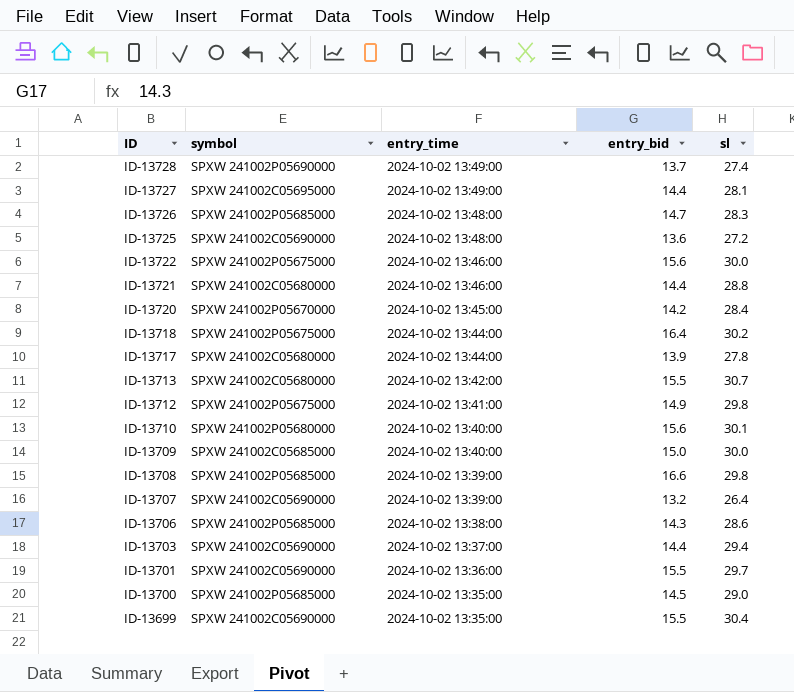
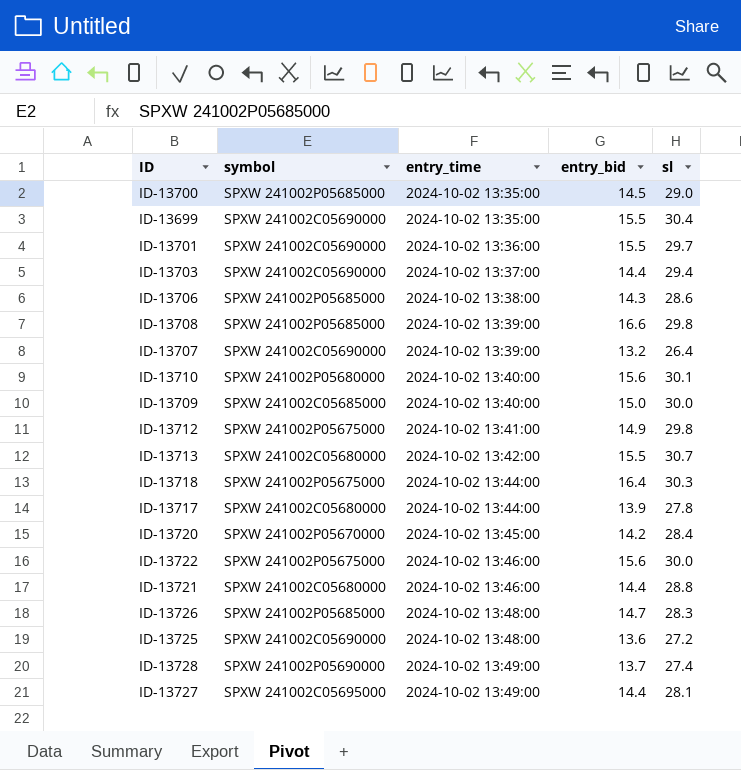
row order: ID descending -> entry_time ascending
ID-13718 | sl: 30.2 -> 30.3

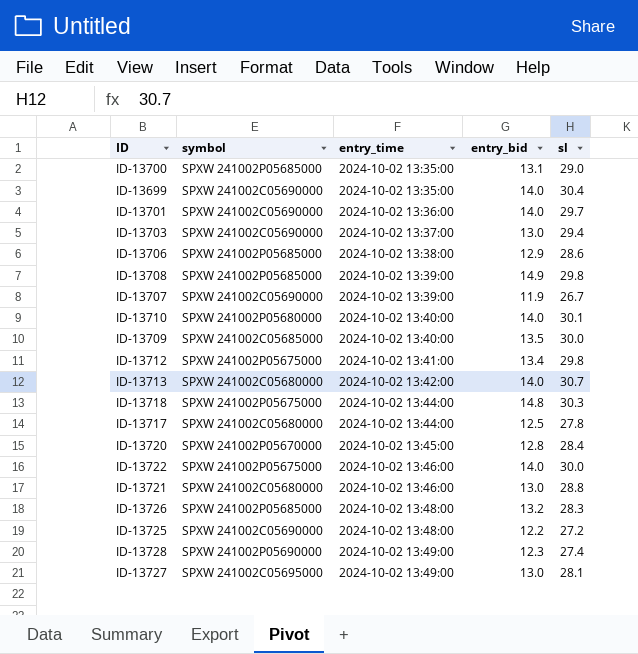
ID-13700 | entry_bid: 14.5 -> 13.1
ID-13699 | entry_bid: 15.5 -> 14.0
ID-13701 | entry_bid: 15.5 -> 14.0
ID-13703 | entry_bid: 14.4 -> 13.0
ID-13706 | entry_bid: 14.3 -> 12.9
ID-13708 | entry_bid: 16.6 -> 14.9
ID-13707 | entry_bid: 13.2 -> 11.9
ID-13707 | sl: 26.4 -> 26.7
ID-13710 | entry_bid: 15.6 -> 14.0
ID-13709 | entry_bid: 15.0 -> 13.5
ID-13712 | entry_bid: 14.9 -> 13.4
ID-13713 | entry_bid: 15.5 -> 14.0
ID-13718 | entry_bid: 16.4 -> 14.8
ID-13717 | entry_bid: 13.9 -> 12.5
ID-13720 | entry_bid: 14.2 -> 12.8
ID-13722 | entry_bid: 15.6 -> 14.0
ID-13721 | entry_bid: 14.4 -> 13.0
ID-13726 | entry_bid: 14.7 -> 13.2
ID-13725 | entry_bid: 13.6 -> 12.2
ID-13728 | entry_bid: 13.7 -> 12.3
ID-13727 | entry_bid: 14.4 -> 13.0

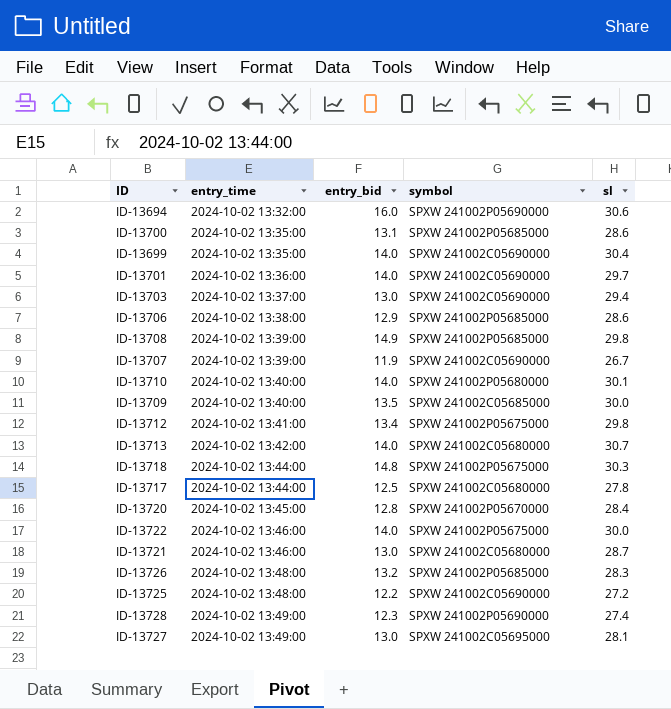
column symbol | position: 2 -> 4
row ID-13694: none -> 2024-10-02 13:32:00 | 16.0 | SPXW 241002P05690000 | 30.6
ID-13700 | sl: 29.0 -> 28.6
ID-13721 | sl: 28.8 -> 28.7

